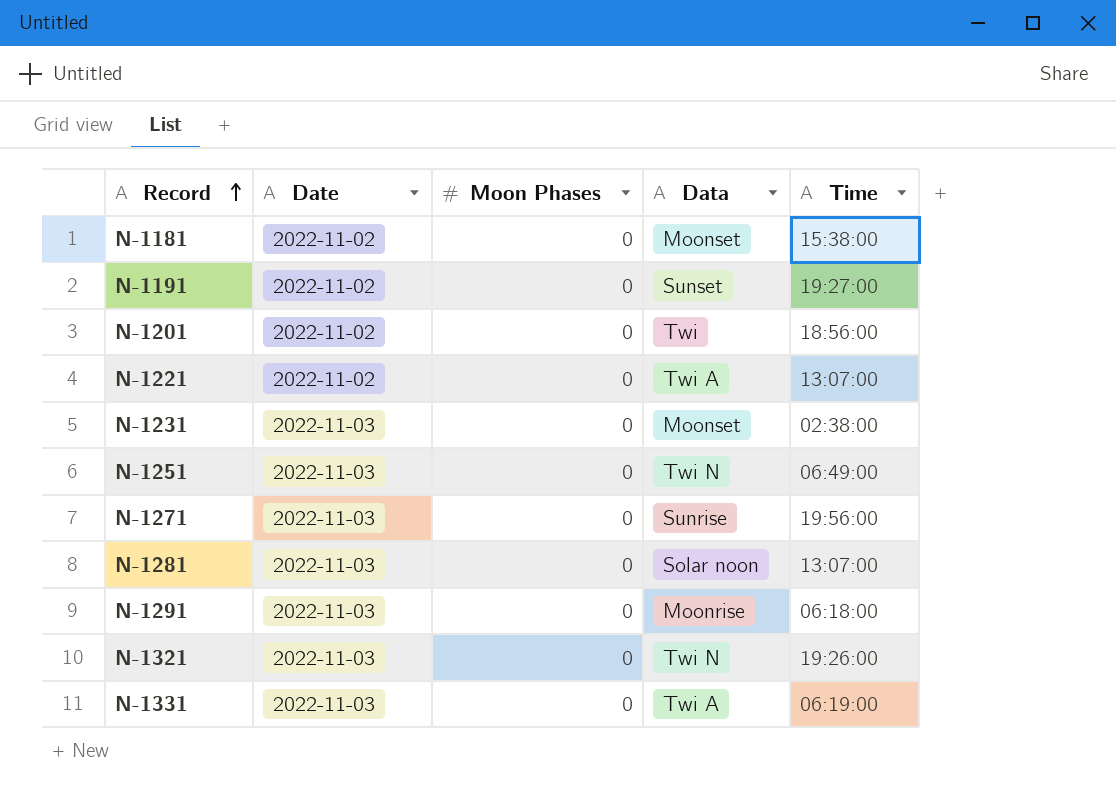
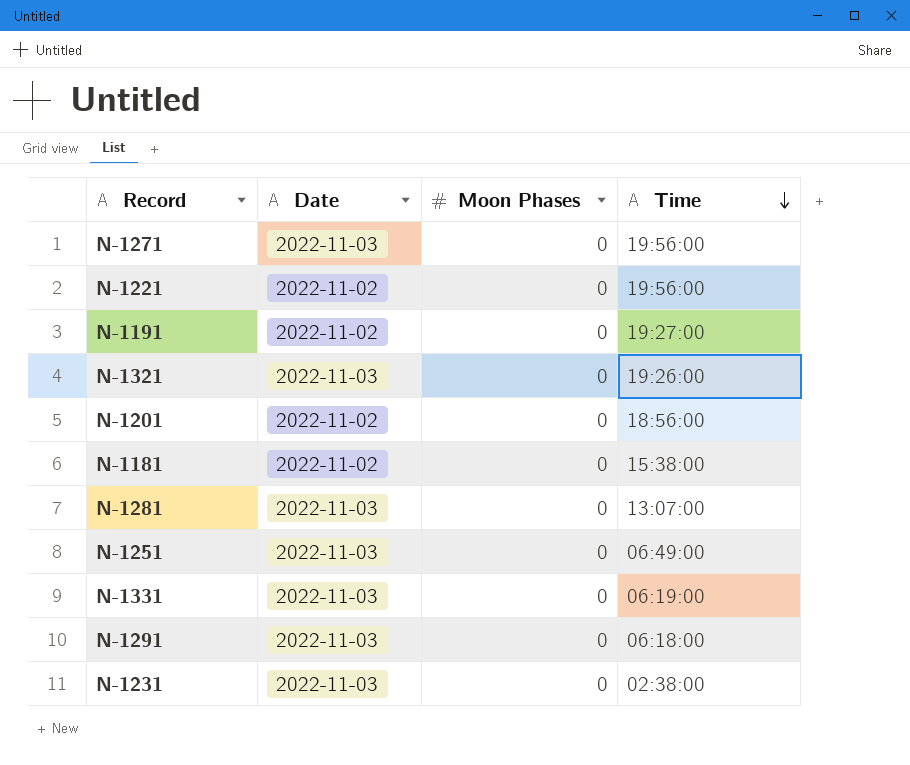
row order: Record ascending -> Time descending
column Data | position: 4 -> none
N-1221 | Time: 13:07:00 -> 19:56:00

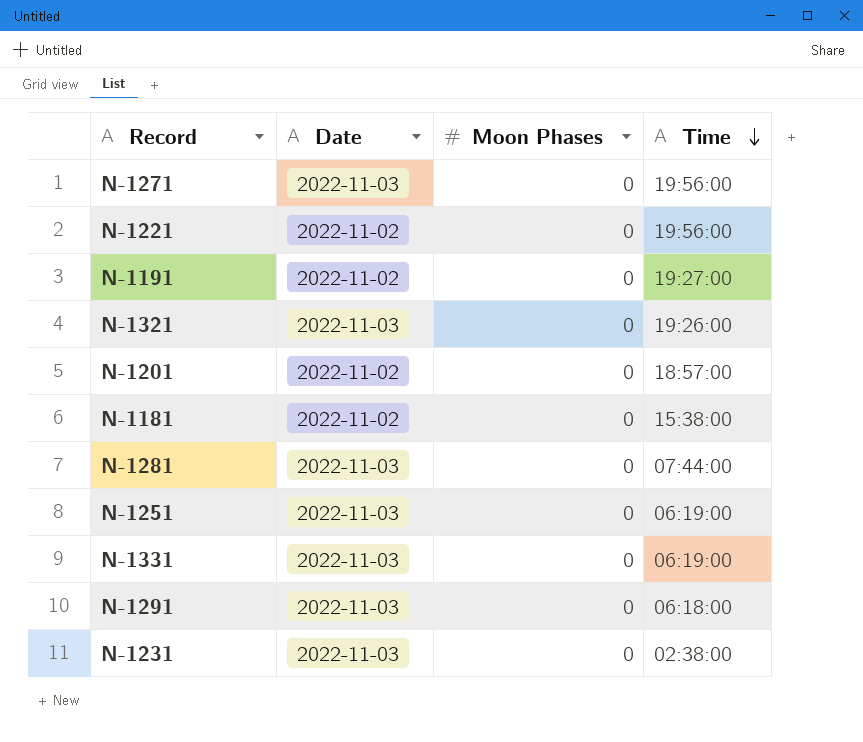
N-1201 | Time: 18:56:00 -> 18:57:00
N-1281 | Time: 13:07:00 -> 07:44:00
N-1251 | Time: 06:49:00 -> 06:19:00

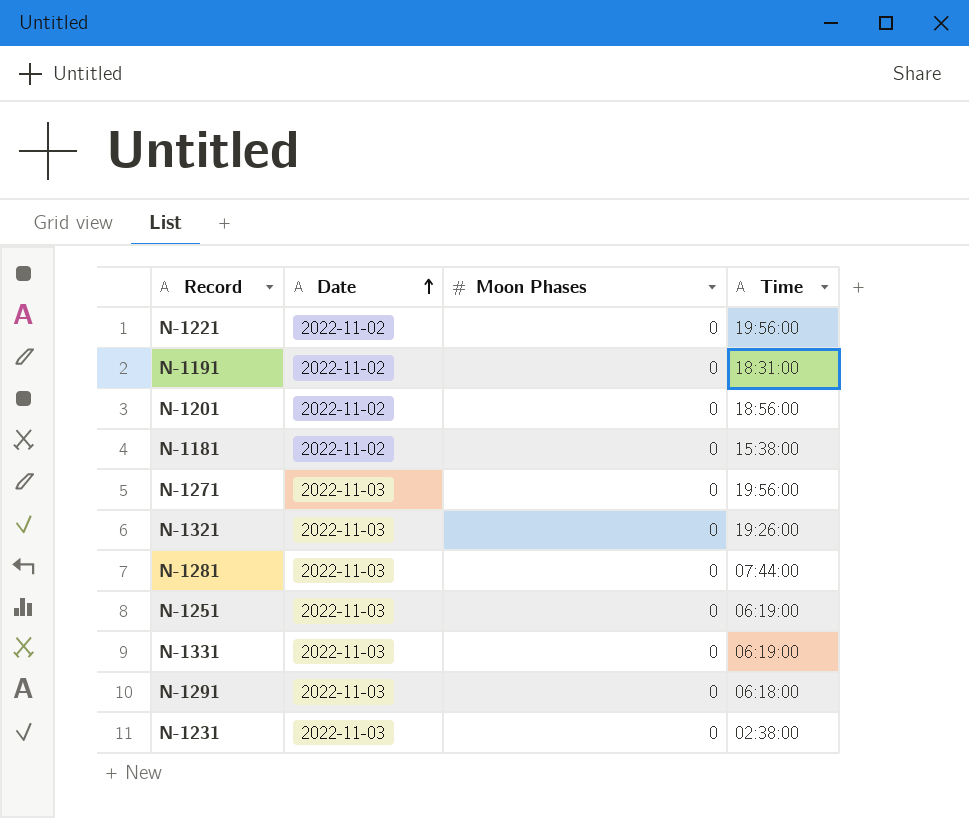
row order: Time descending -> Date ascending
N-1191 | Time: 19:27:00 -> 18:31:00
N-1201 | Time: 18:57:00 -> 18:56:00

